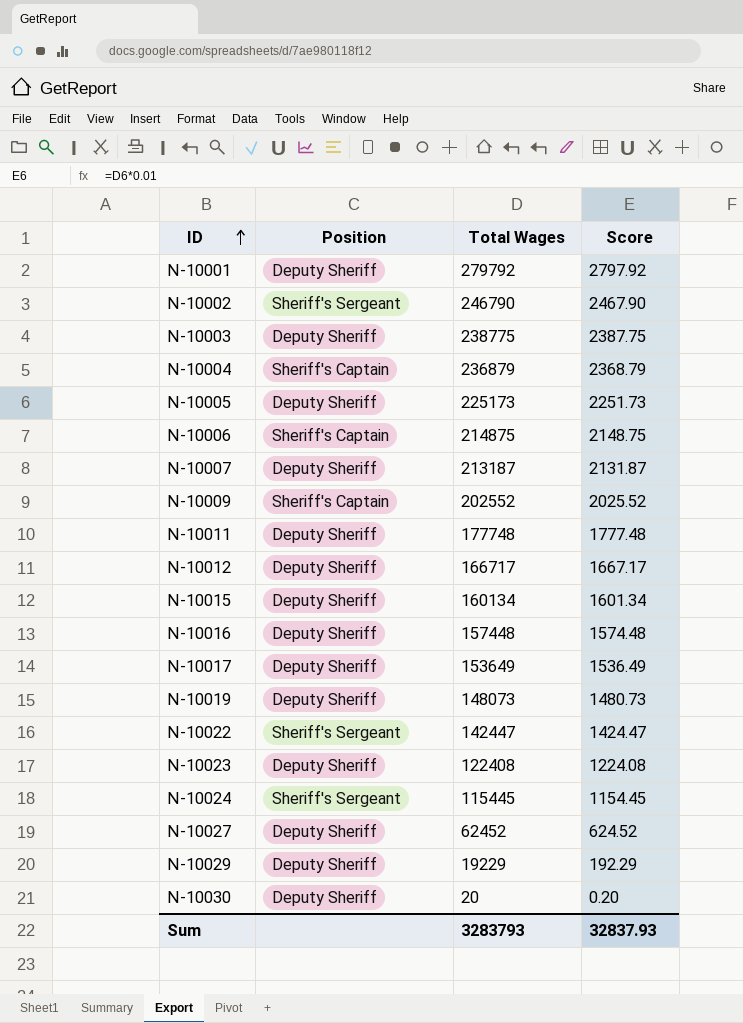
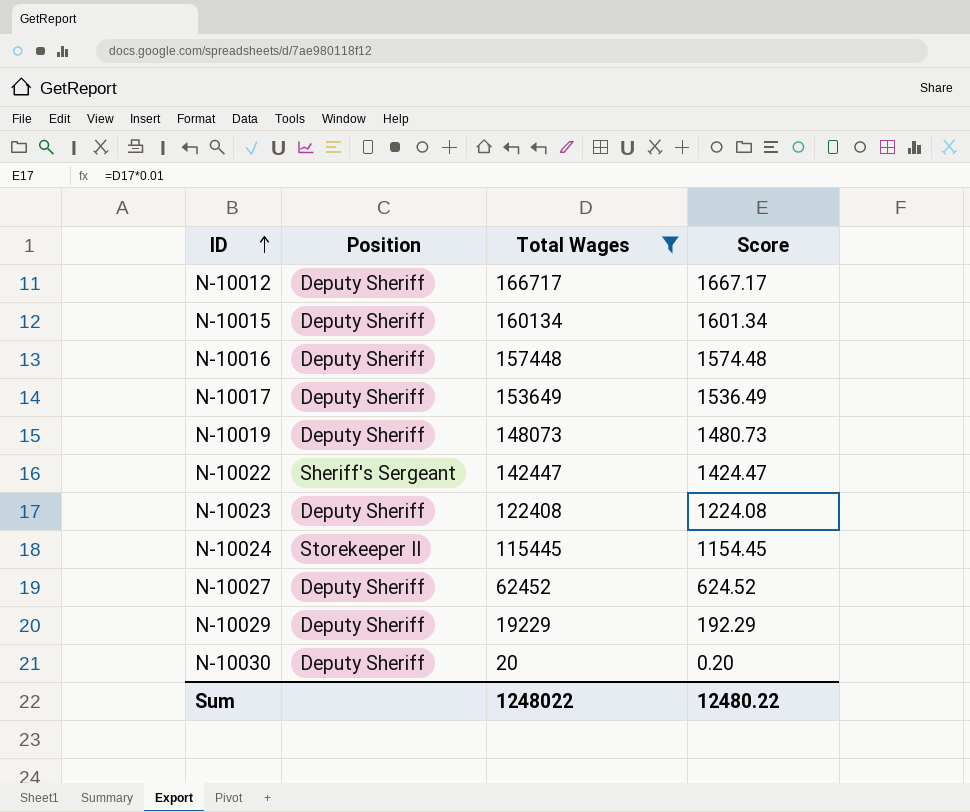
filter: none -> Total Wages <= 166717
N-10024 | Position: Sheriff's Sergeant -> Storekeeper II
Sum | Total Wages: 3283793 -> 1248022
Sum | Score: 32837.93 -> 12480.22

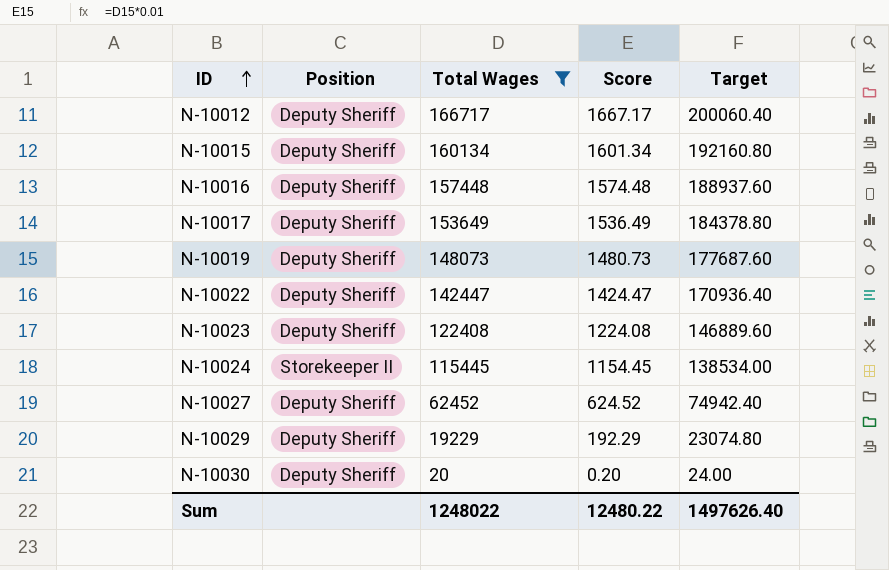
column Target | formula: none -> [Total Wages] * 1.2
N-10022 | Position: Sheriff's Sergeant -> Deputy Sheriff

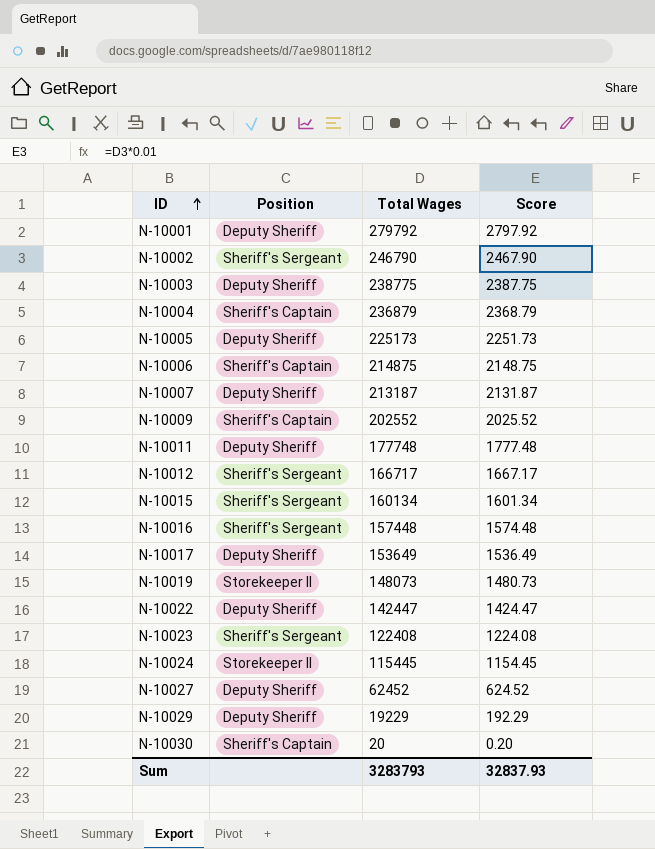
filter: Total Wages <= 166717 -> none
column Target | formula: [Total Wages] * 1.2 -> none
N-10012 | Position: Deputy Sheriff -> Sheriff's Sergeant
N-10015 | Position: Deputy Sheriff -> Sheriff's Sergeant
N-10016 | Position: Deputy Sheriff -> Sheriff's Sergeant
N-10019 | Position: Deputy Sheriff -> Storekeeper II
N-10023 | Position: Deputy Sheriff -> Sheriff's Sergeant
N-10030 | Position: Deputy Sheriff -> Sheriff's Captain
Sum | Total Wages: 1248022 -> 3283793
Sum | Score: 12480.22 -> 32837.93

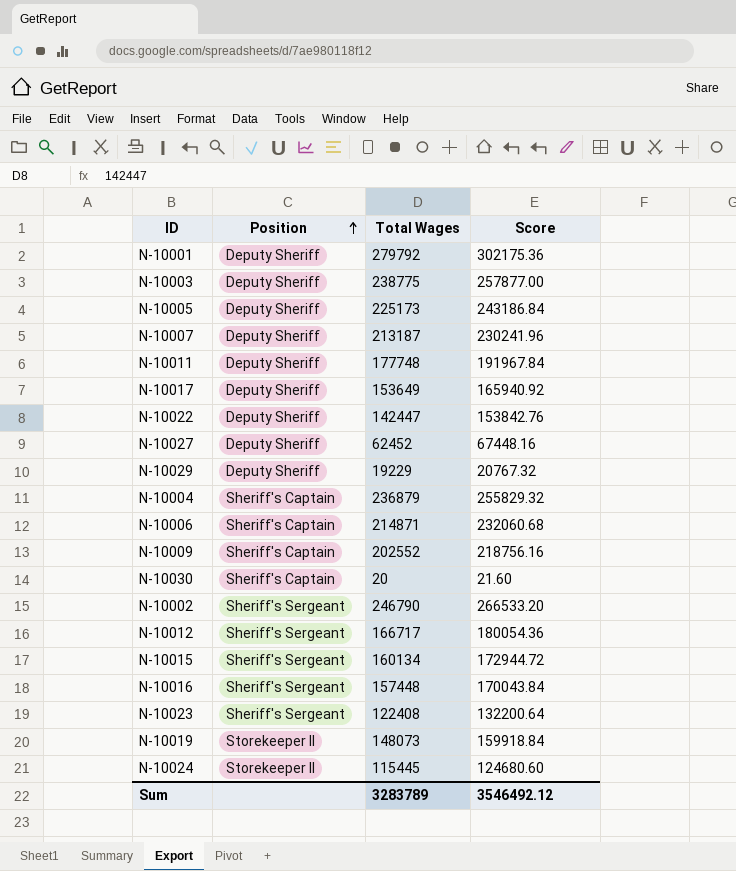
row order: ID ascending -> Position ascending
column Score | formula: [Total Wages] * 0.01 -> [Total Wages] * 1.08
N-10006 | Total Wages: 214875 -> 214871
Sum | Total Wages: 3283793 -> 3283789
Sum | Score: 32837.93 -> 3546492.12

